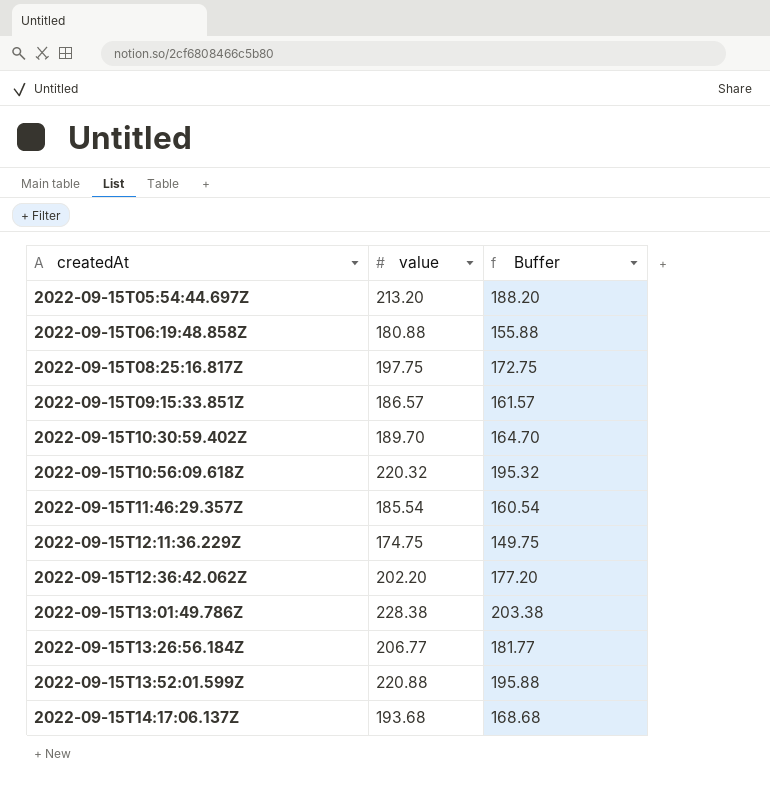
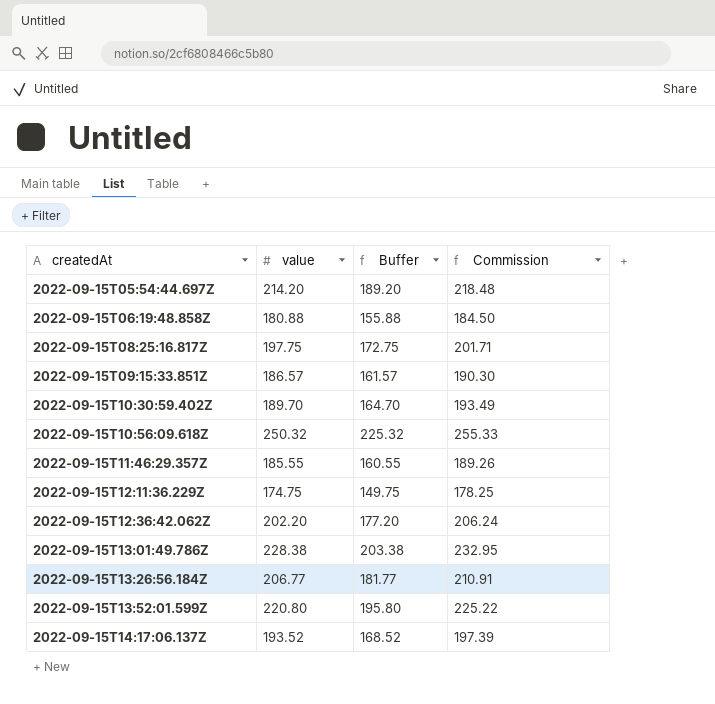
column Commission | formula: none -> [value] * 1.02
2022-09-15T05:54:44.697Z | value: 213.20 -> 214.20
2022-09-15T05:54:44.697Z | Buffer: 188.20 -> 189.20
2022-09-15T10:56:09.618Z | value: 220.32 -> 250.32
2022-09-15T10:56:09.618Z | Buffer: 195.32 -> 225.32
2022-09-15T11:46:29.357Z | value: 185.54 -> 185.55
2022-09-15T11:46:29.357Z | Buffer: 160.54 -> 160.55
2022-09-15T13:52:01.599Z | value: 220.88 -> 220.80
2022-09-15T13:52:01.599Z | Buffer: 195.88 -> 195.80
2022-09-15T14:17:06.137Z | value: 193.68 -> 193.52
2022-09-15T14:17:06.137Z | Buffer: 168.68 -> 168.52

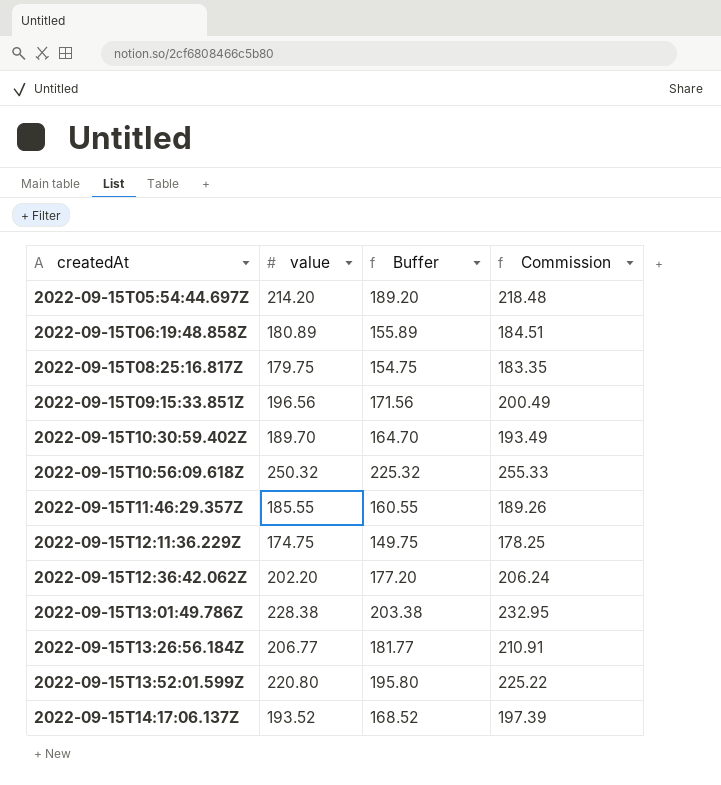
2022-09-15T06:19:48.858Z | value: 180.88 -> 180.89
2022-09-15T06:19:48.858Z | Buffer: 155.88 -> 155.89
2022-09-15T06:19:48.858Z | Commission: 184.50 -> 184.51
2022-09-15T08:25:16.817Z | value: 197.75 -> 179.75
2022-09-15T08:25:16.817Z | Buffer: 172.75 -> 154.75
2022-09-15T08:25:16.817Z | Commission: 201.71 -> 183.35
2022-09-15T09:15:33.851Z | value: 186.57 -> 196.56
2022-09-15T09:15:33.851Z | Buffer: 161.57 -> 171.56
2022-09-15T09:15:33.851Z | Commission: 190.30 -> 200.49

